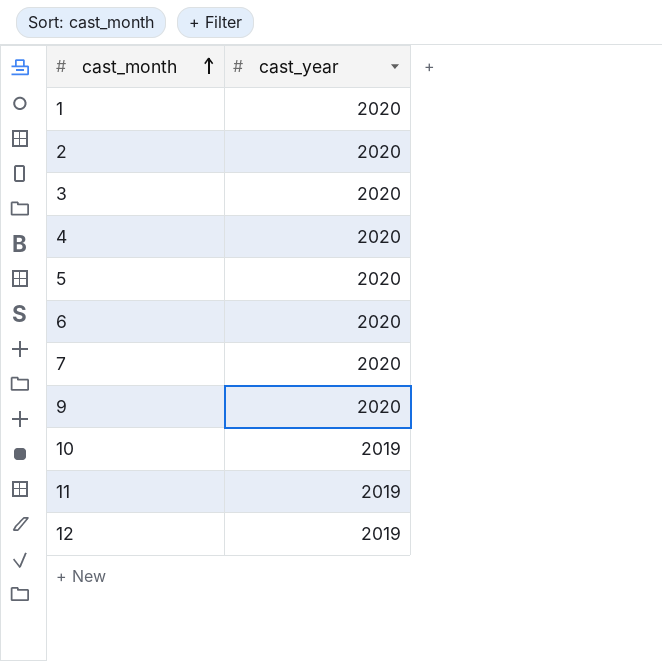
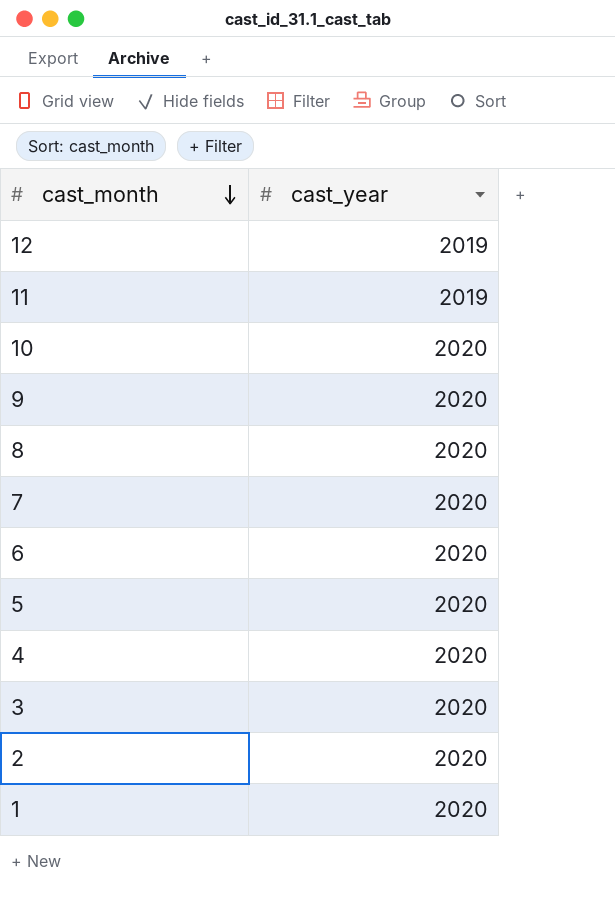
row order: cast_month ascending -> cast_month descending
10 | cast_year: 2019 -> 2020
row 8: none -> 2020

